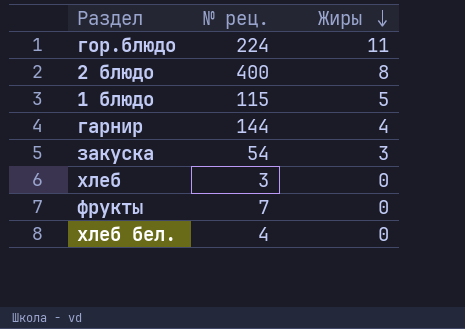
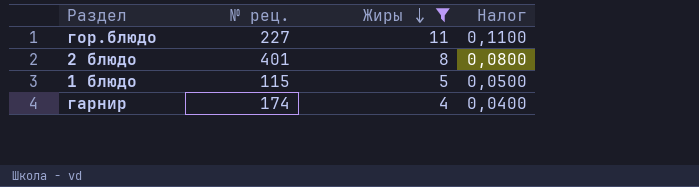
filter: none -> Жиры >= 4
column Налог | formula: none -> [Жиры] * 0,01
гор.блюдо | № рец.: 224 -> 227
2 блюдо | № рец.: 400 -> 401
гарнир | № рец.: 144 -> 174

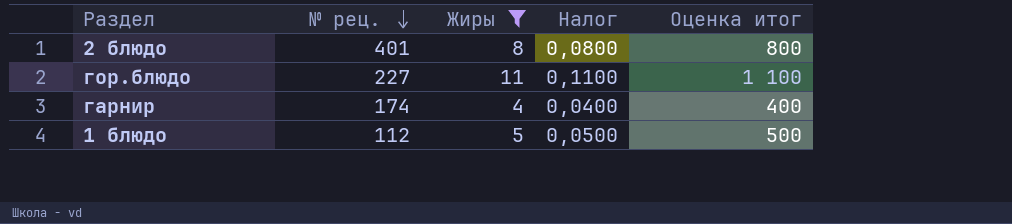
row order: Жиры descending -> № рец. descending
column Оценка итог | formula: none -> [Жиры] * 100
1 блюдо | № рец.: 115 -> 112

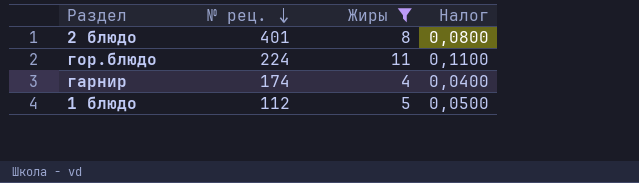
column Оценка итог | formula: [Жиры] * 100 -> none
гор.блюдо | № рец.: 227 -> 224

